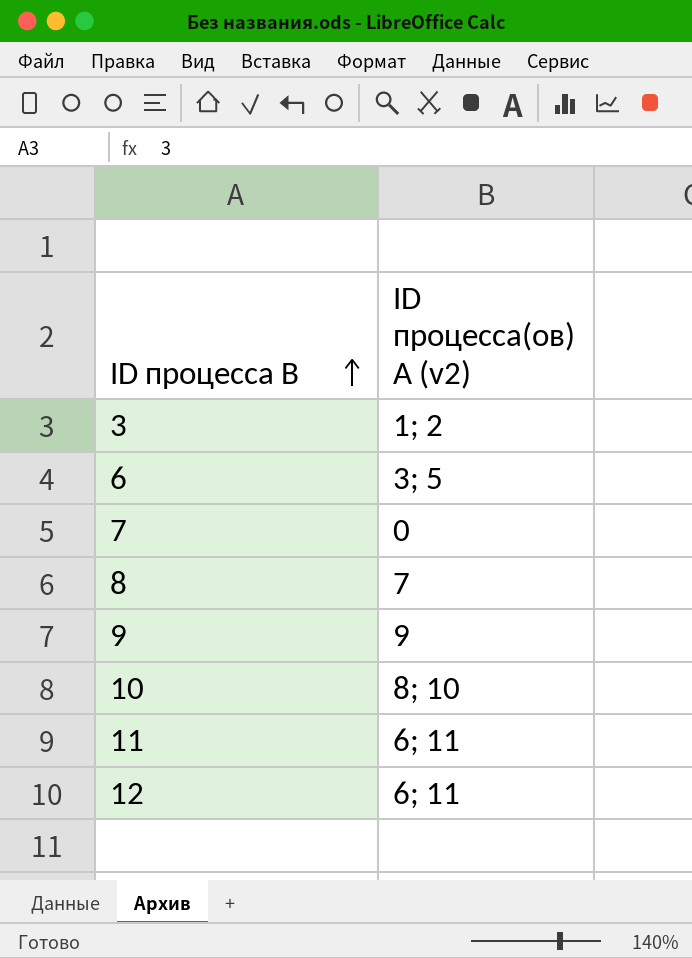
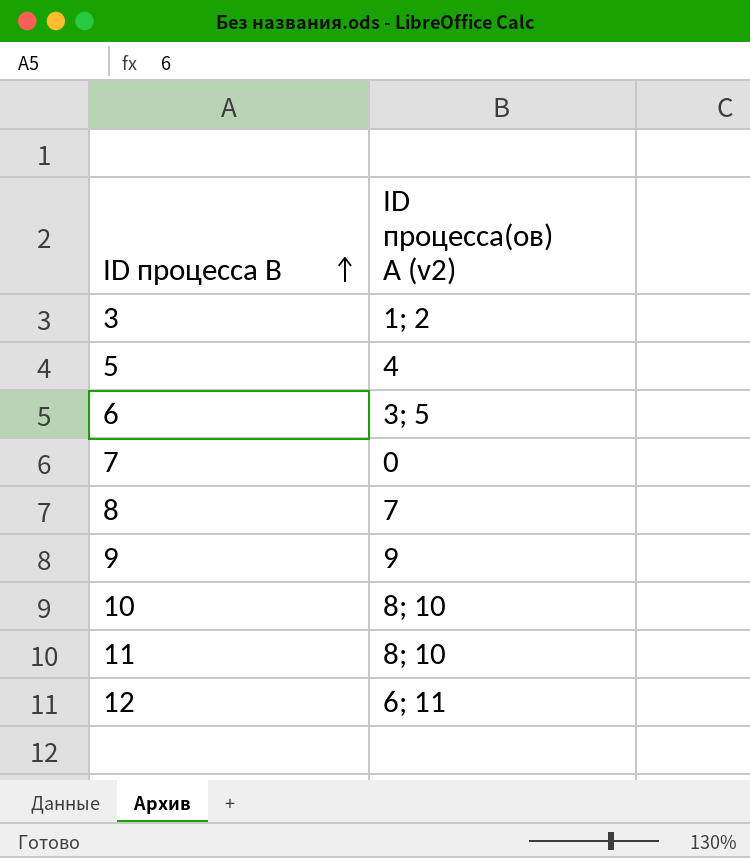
row 5: none -> 4
11 | ID процесса(ов) A (v2): 6; 11 -> 8; 10

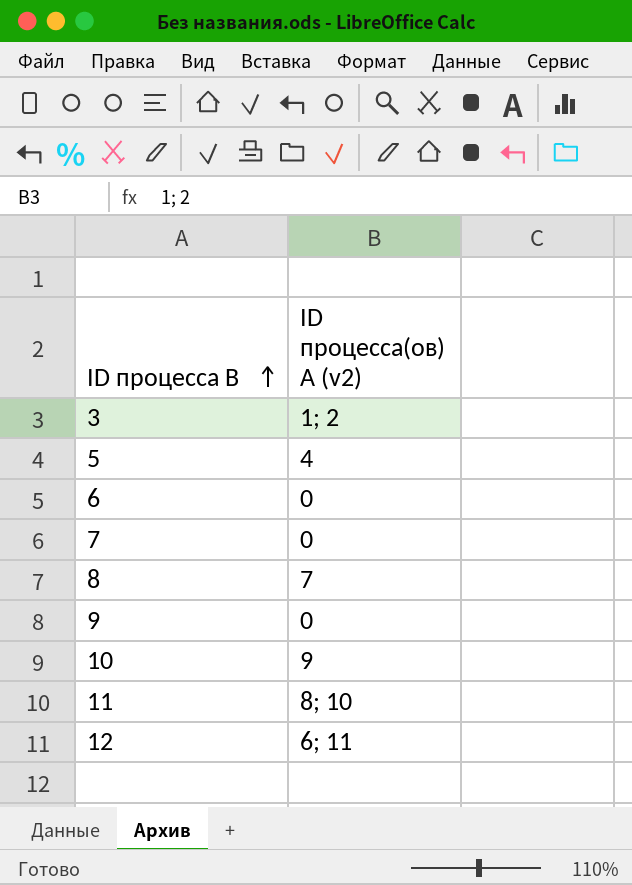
6 | ID процесса(ов) A (v2): 3; 5 -> 0
9 | ID процесса(ов) A (v2): 9 -> 0
10 | ID процесса(ов) A (v2): 8; 10 -> 9

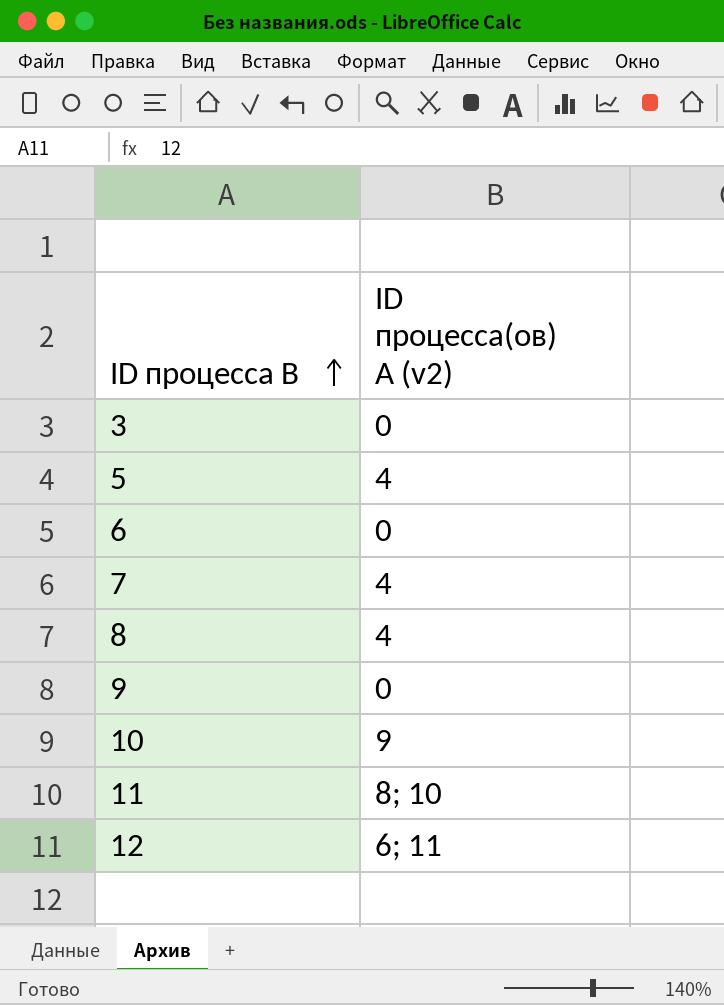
3 | ID процесса(ов) A (v2): 1; 2 -> 0
7 | ID процесса(ов) A (v2): 0 -> 4
8 | ID процесса(ов) A (v2): 7 -> 4

